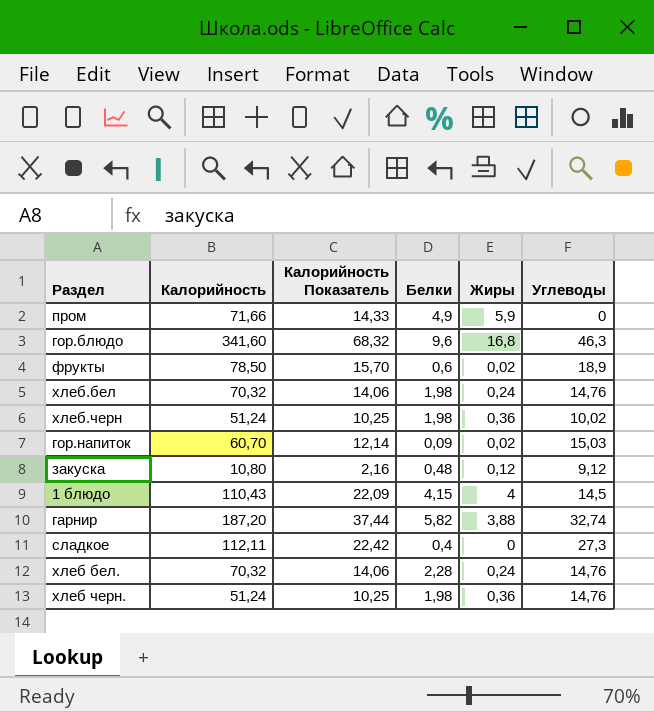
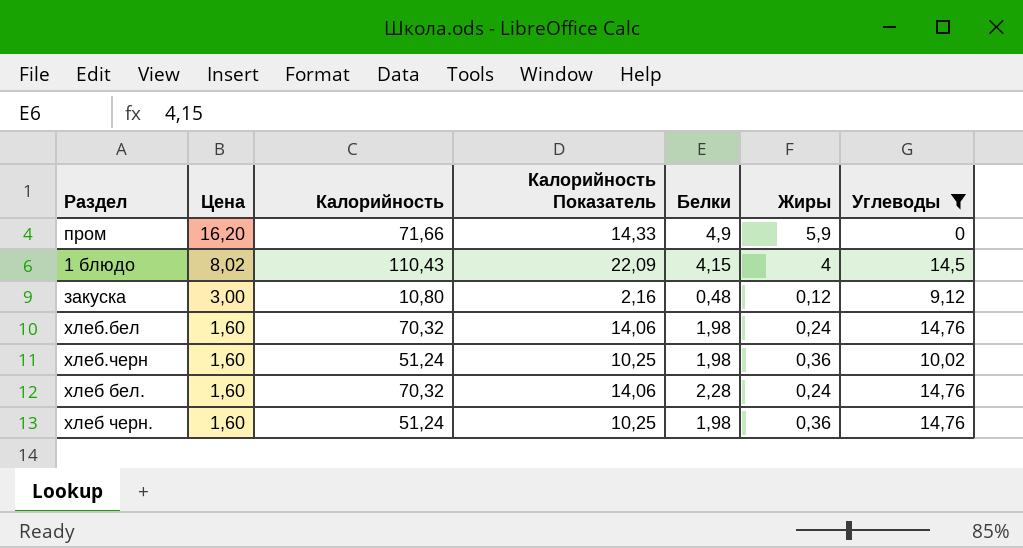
filter: none -> Углеводы <= 14,76
row order: none -> Цена descending
column Цена | position: none -> 2

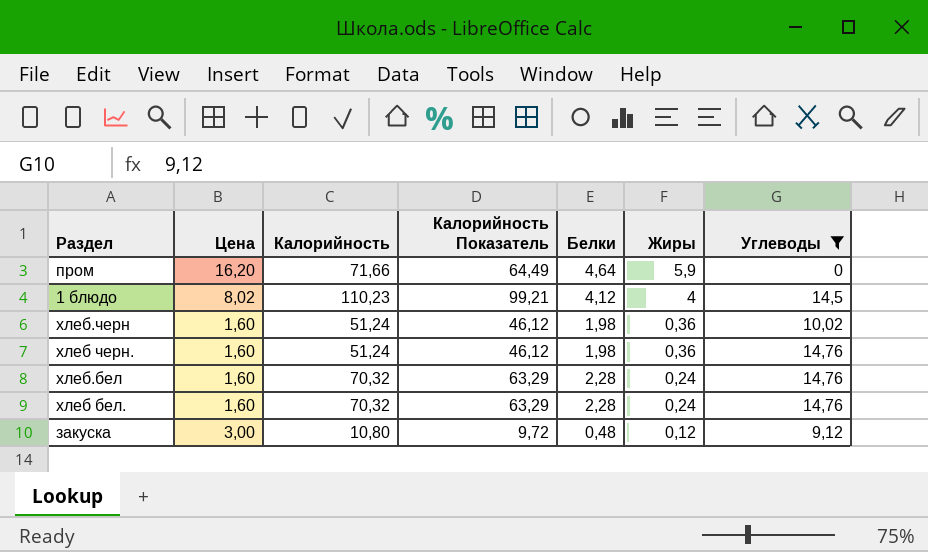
row order: Цена descending -> Жиры descending
column Калорийность Показатель | formula: [Калорийность] * 0,2 -> [Калорийность] * 0,9
пром | Белки: 4,9 -> 4,64
1 блюдо | Калорийность: 110,43 -> 110,23
1 блюдо | Белки: 4,15 -> 4,12
хлеб.бел | Белки: 1,98 -> 2,28

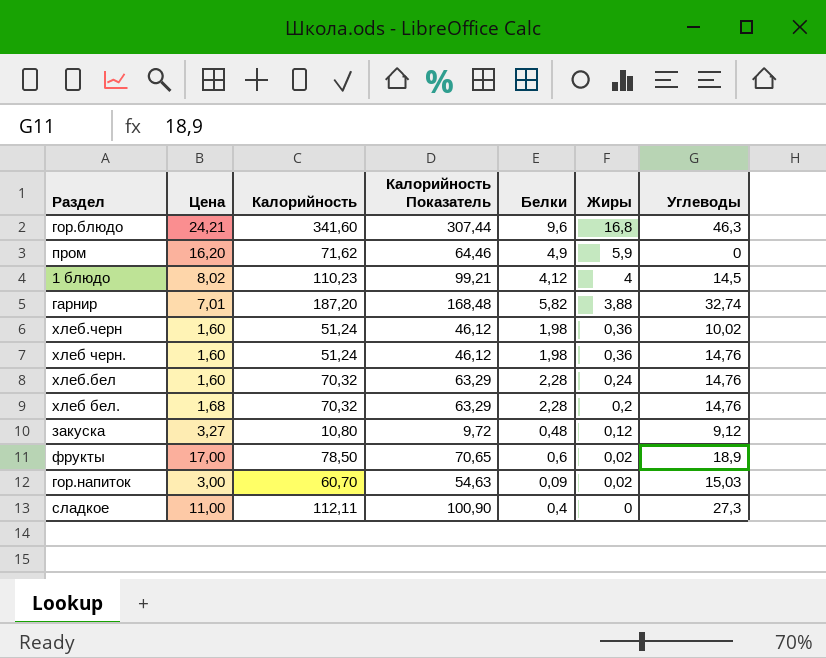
filter: Углеводы <= 14,76 -> none
пром | Калорийность: 71,66 -> 71,62
пром | Калорийность Показатель: 64,49 -> 64,46
пром | Белки: 4,64 -> 4,9
хлеб бел. | Цена: 1,60 -> 1,68
хлеб бел. | Жиры: 0,24 -> 0,2
закуска | Цена: 3,00 -> 3,27

